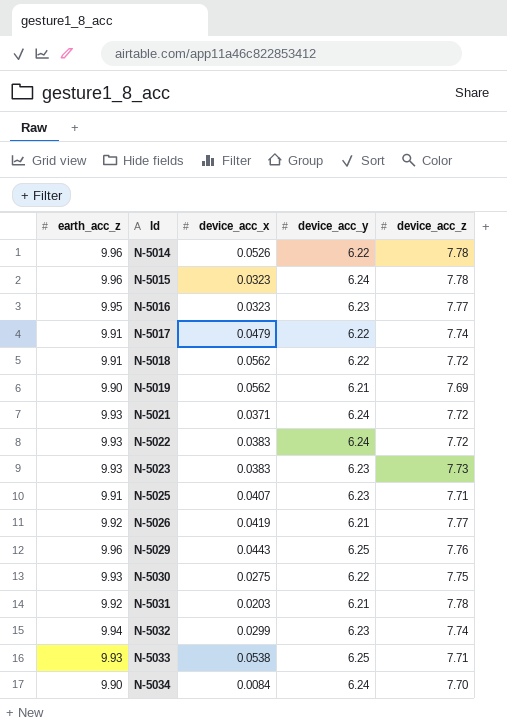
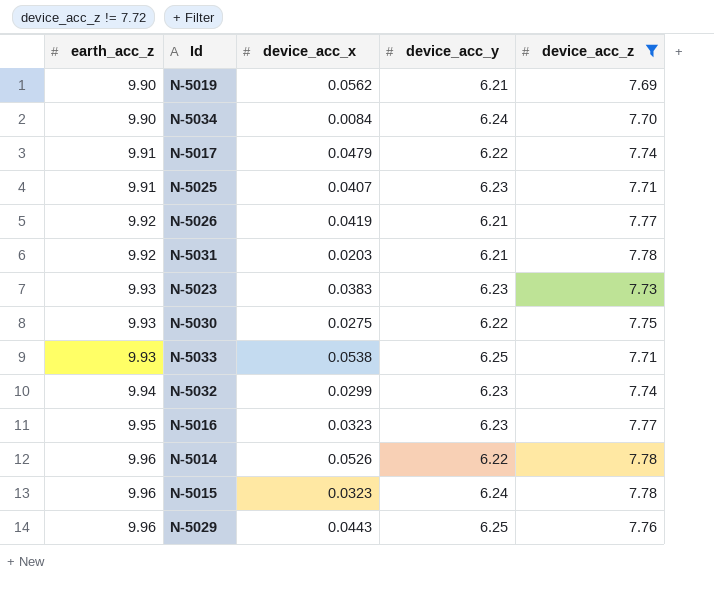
filter: none -> device_acc_z != 7.72
row order: Id ascending -> earth_acc_z ascending

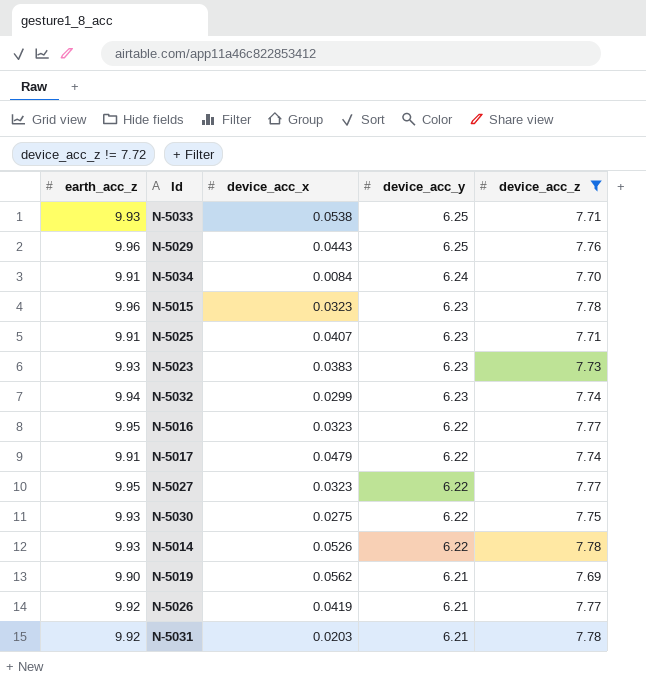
row order: earth_acc_z ascending -> device_acc_y descending
N-5034 | earth_acc_z: 9.90 -> 9.91
N-5015 | device_acc_y: 6.24 -> 6.23
N-5016 | device_acc_y: 6.23 -> 6.22
row N-5027: none -> 9.95 | 0.0323 | 6.22 | 7.77
N-5014 | earth_acc_z: 9.96 -> 9.93

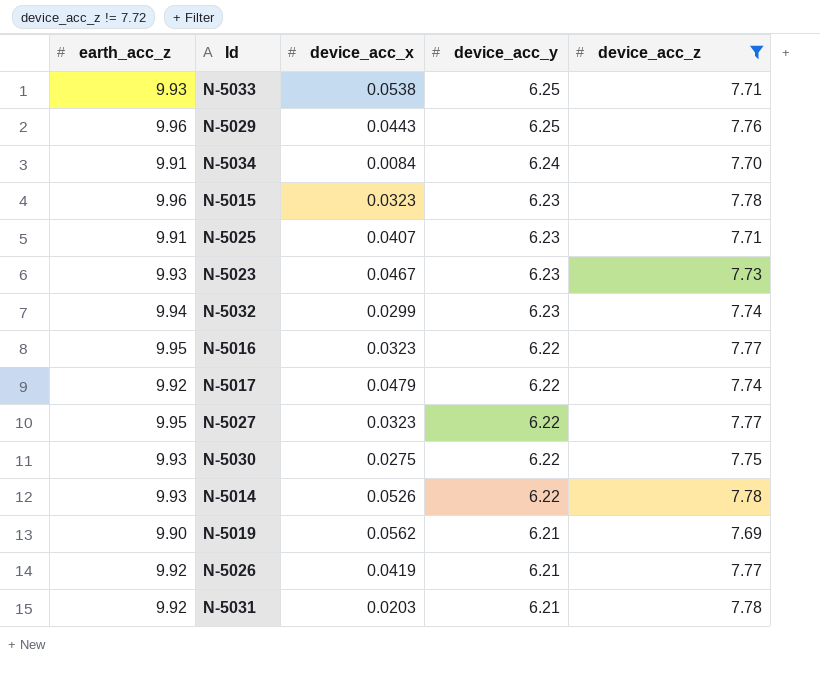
N-5023 | device_acc_x: 0.0383 -> 0.0467
N-5017 | earth_acc_z: 9.91 -> 9.92

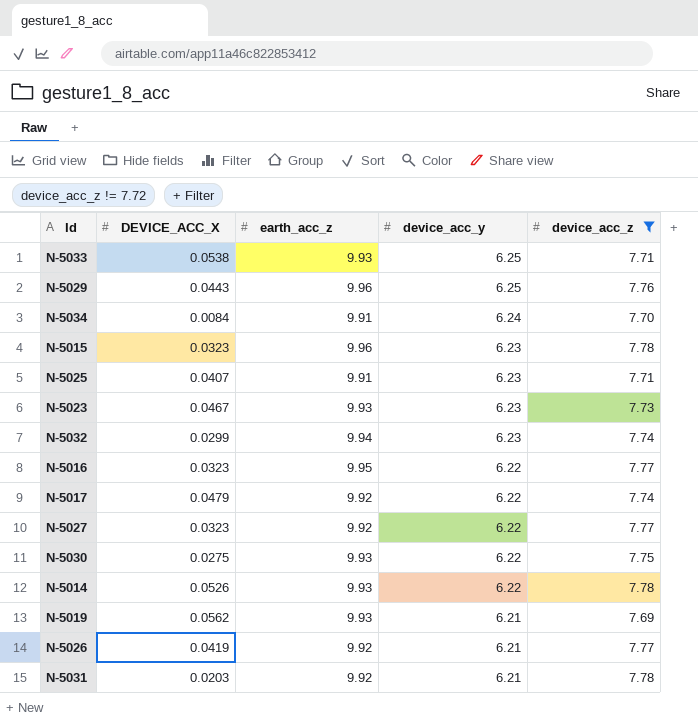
column name: device_acc_x -> DEVICE_ACC_X
column earth_acc_z | position: 1 -> 3
N-5027 | earth_acc_z: 9.95 -> 9.92
N-5019 | earth_acc_z: 9.90 -> 9.93

